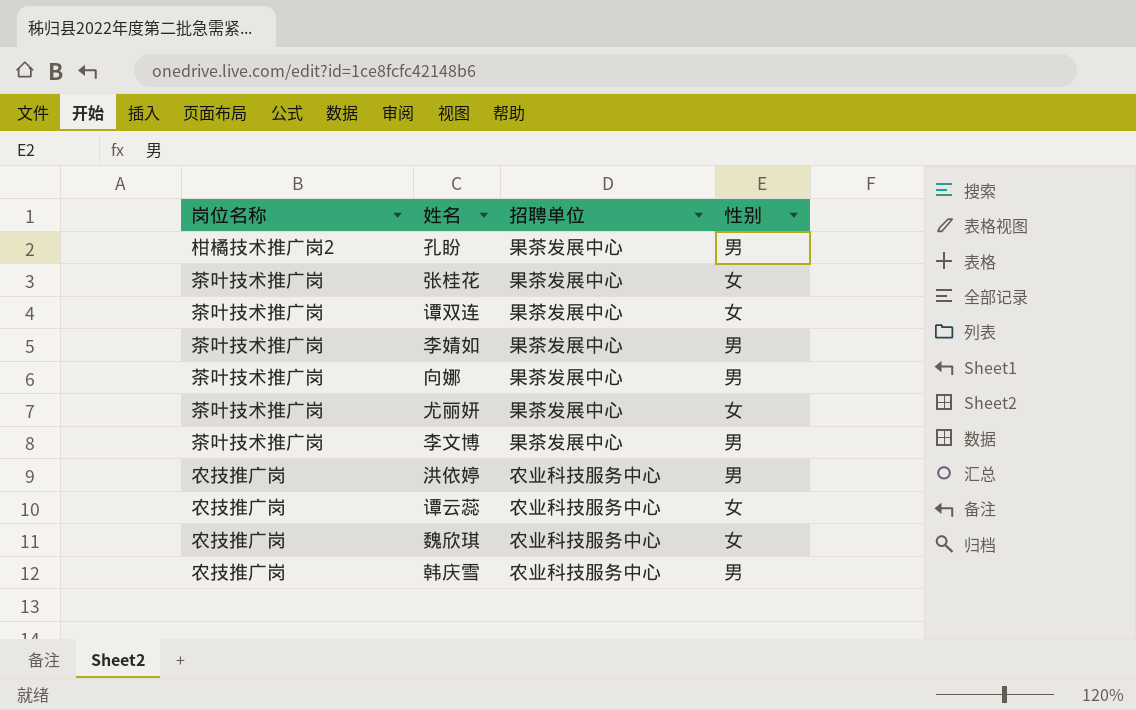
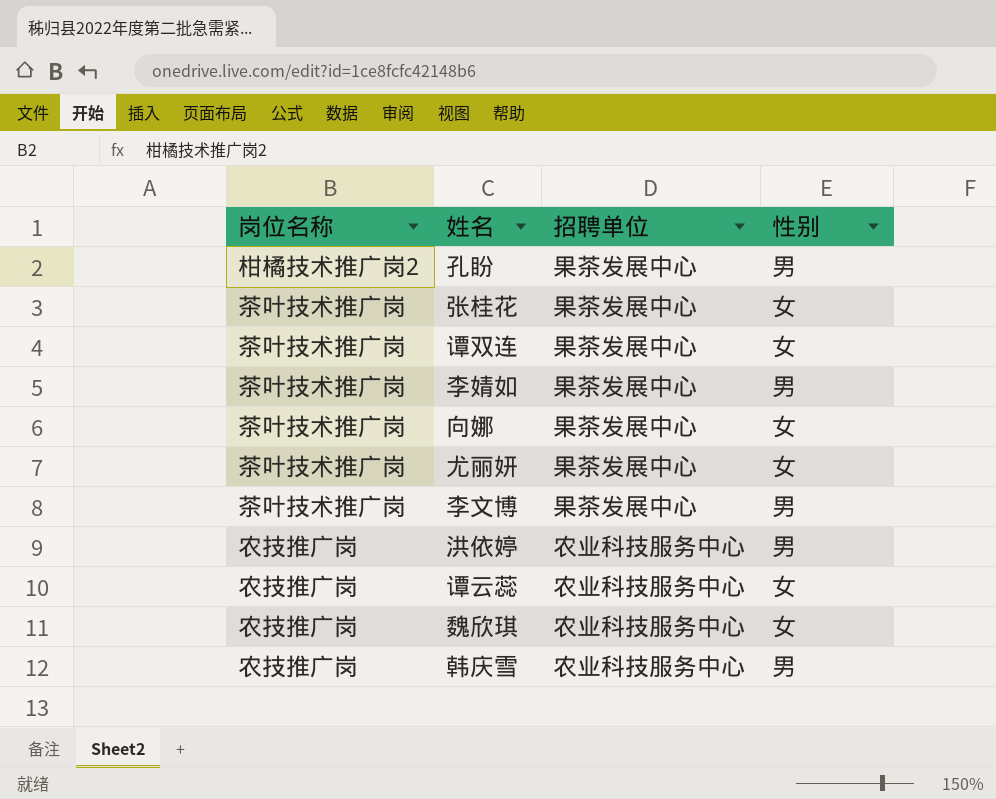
向娜 | 性别: 男 -> 女

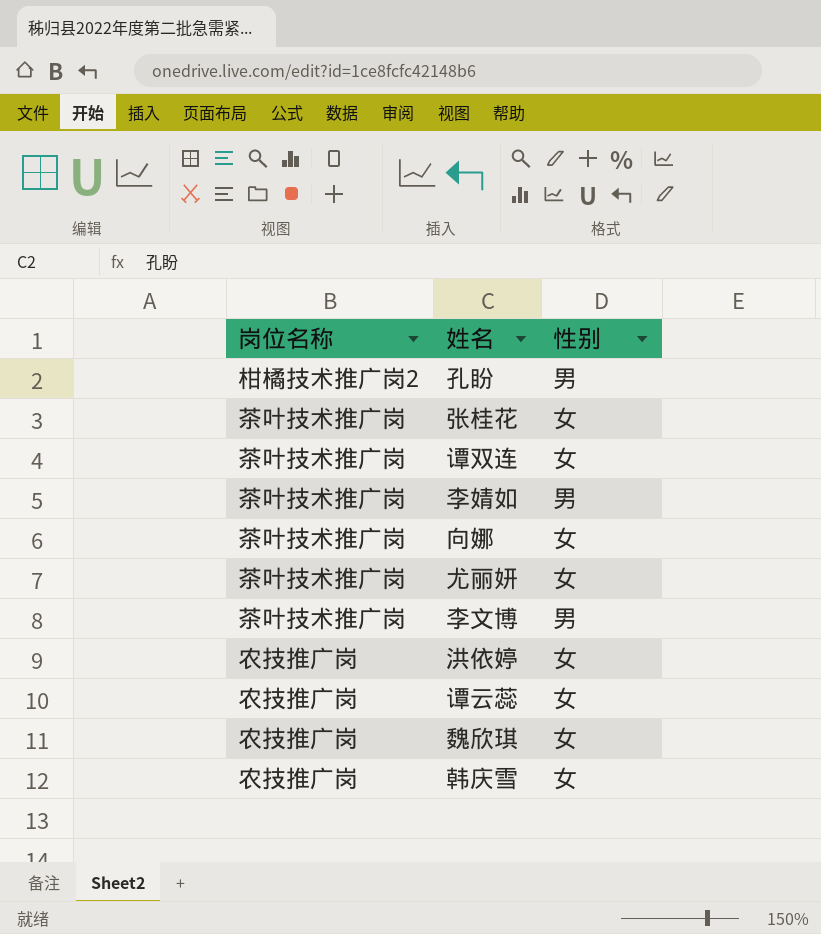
column 招聘单位 | position: 3 -> none
洪依婷 | 性别: 男 -> 女
韩庆雪 | 性别: 男 -> 女

